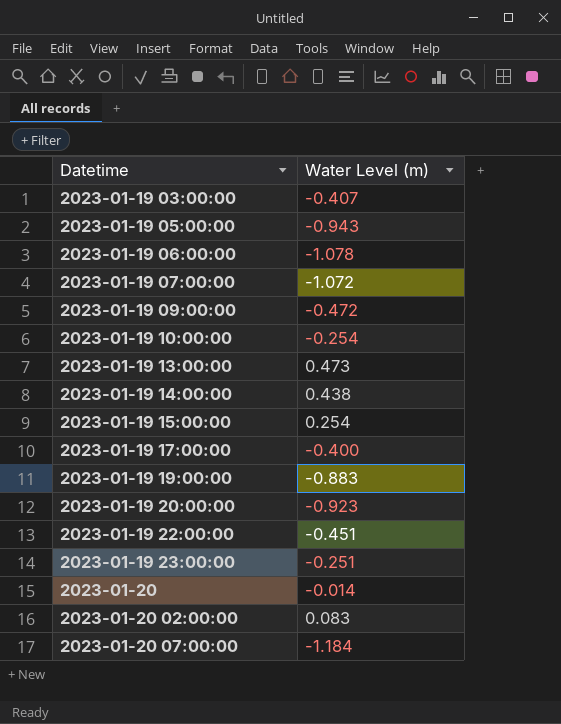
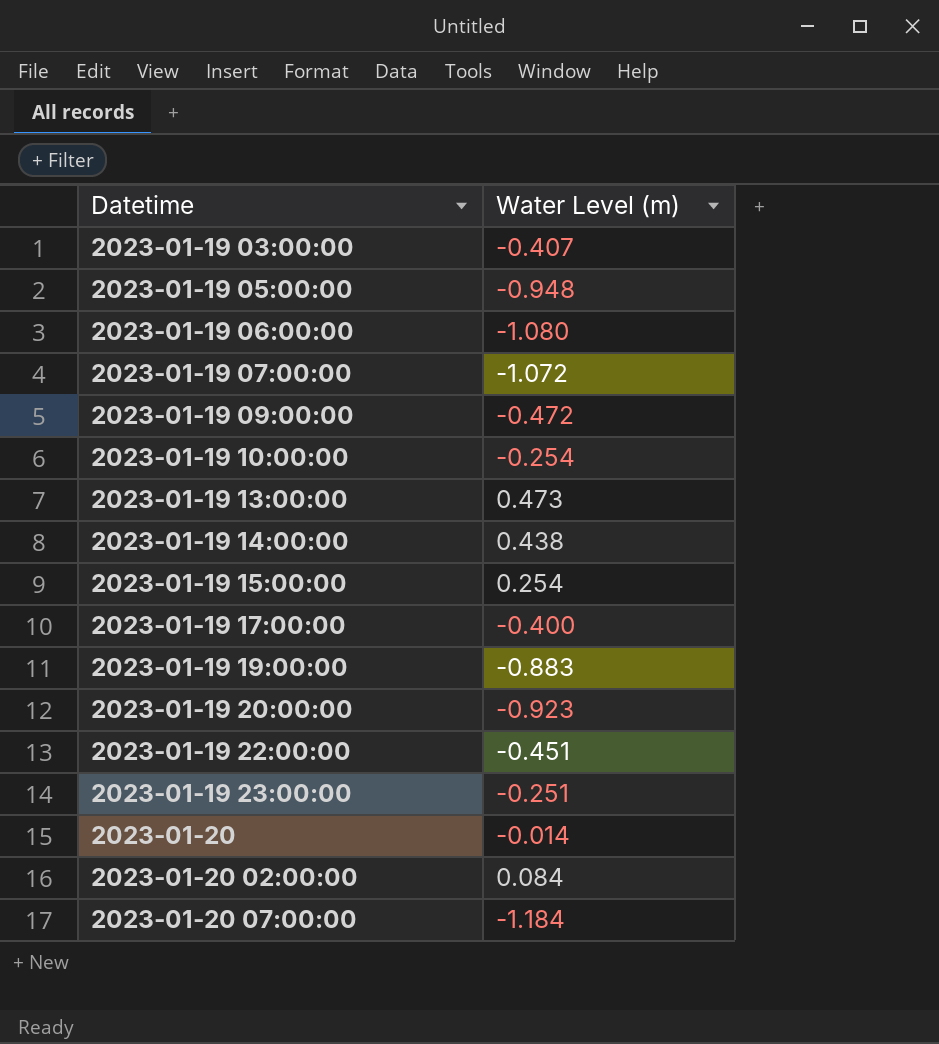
2023-01-19 05:00:00 | Water Level (m): -0.943 -> -0.948
2023-01-19 06:00:00 | Water Level (m): -1.078 -> -1.080
2023-01-20 02:00:00 | Water Level (m): 0.083 -> 0.084

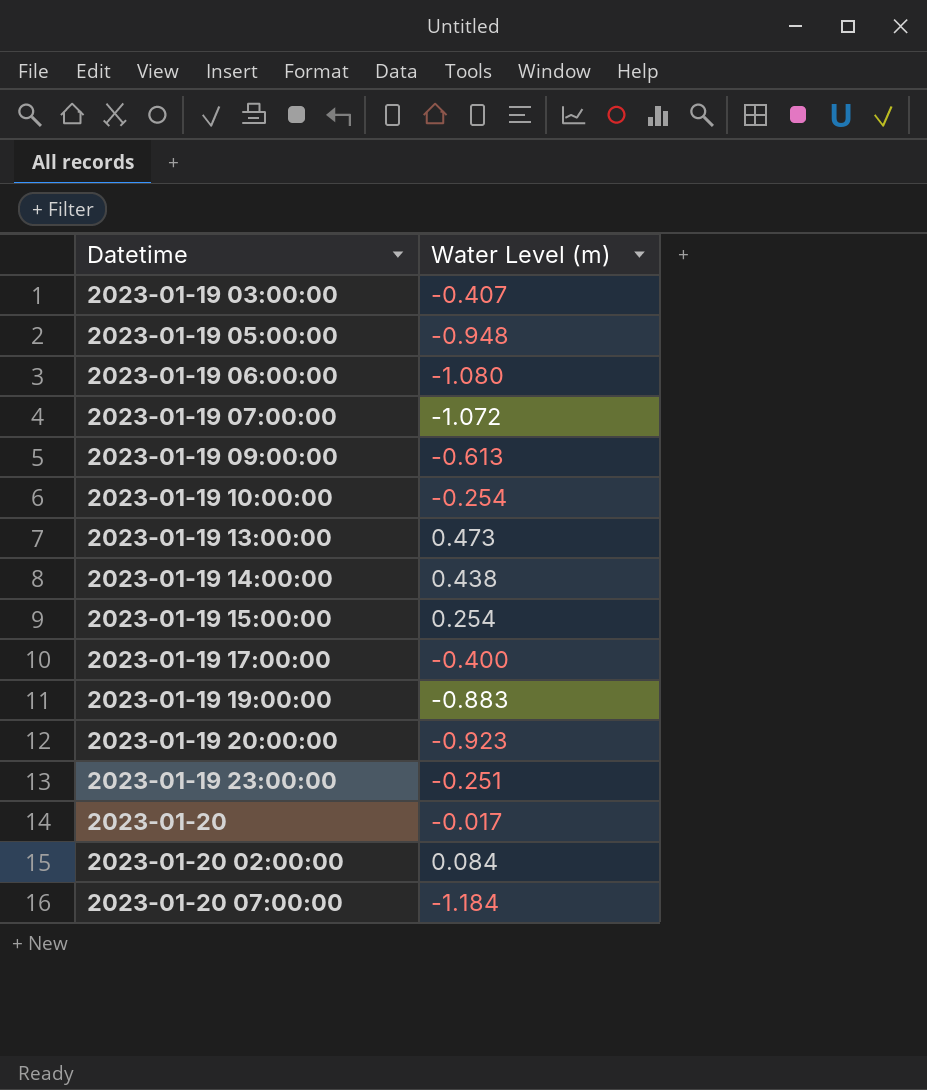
row 2023-01-19 22:00:00: -0.451 -> none
2023-01-19 09:00:00 | Water Level (m): -0.472 -> -0.613
2023-01-20 | Water Level (m): -0.014 -> -0.017

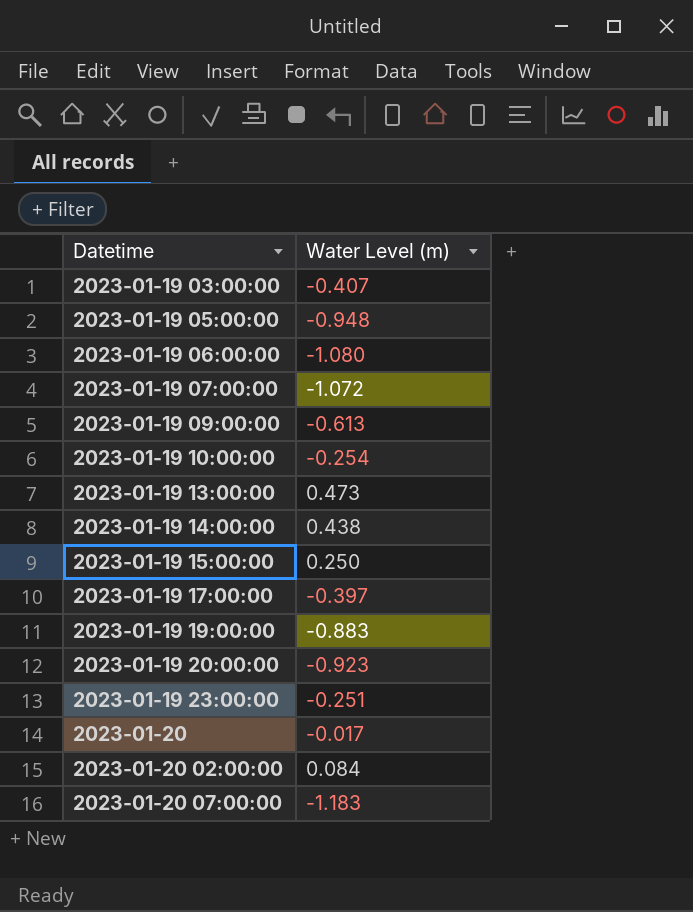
2023-01-19 15:00:00 | Water Level (m): 0.254 -> 0.250
2023-01-19 17:00:00 | Water Level (m): -0.400 -> -0.397
2023-01-20 07:00:00 | Water Level (m): -1.184 -> -1.183

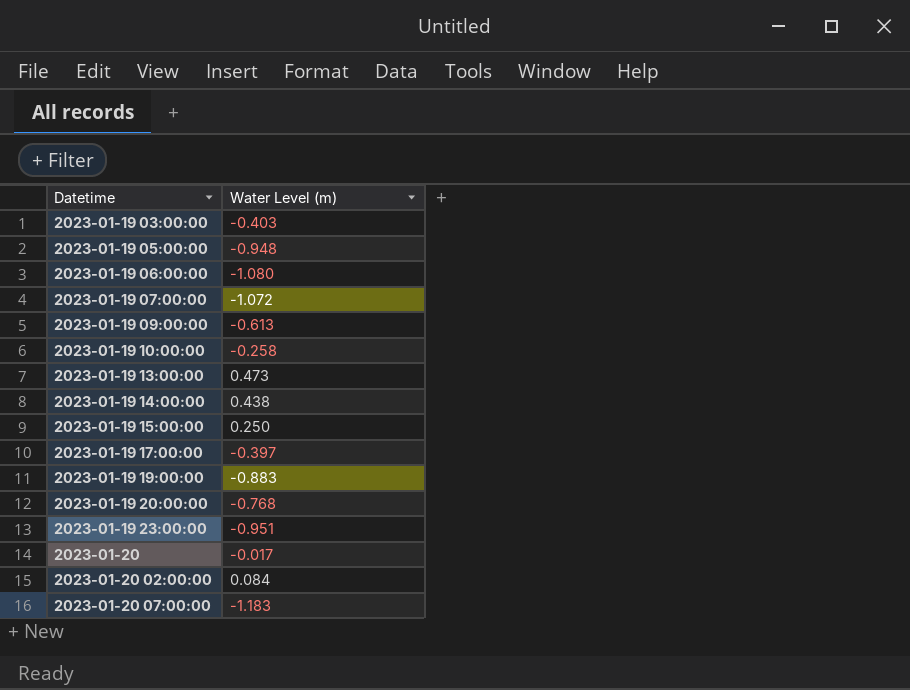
2023-01-19 03:00:00 | Water Level (m): -0.407 -> -0.403
2023-01-19 10:00:00 | Water Level (m): -0.254 -> -0.258
2023-01-19 20:00:00 | Water Level (m): -0.923 -> -0.768
2023-01-19 23:00:00 | Water Level (m): -0.251 -> -0.951

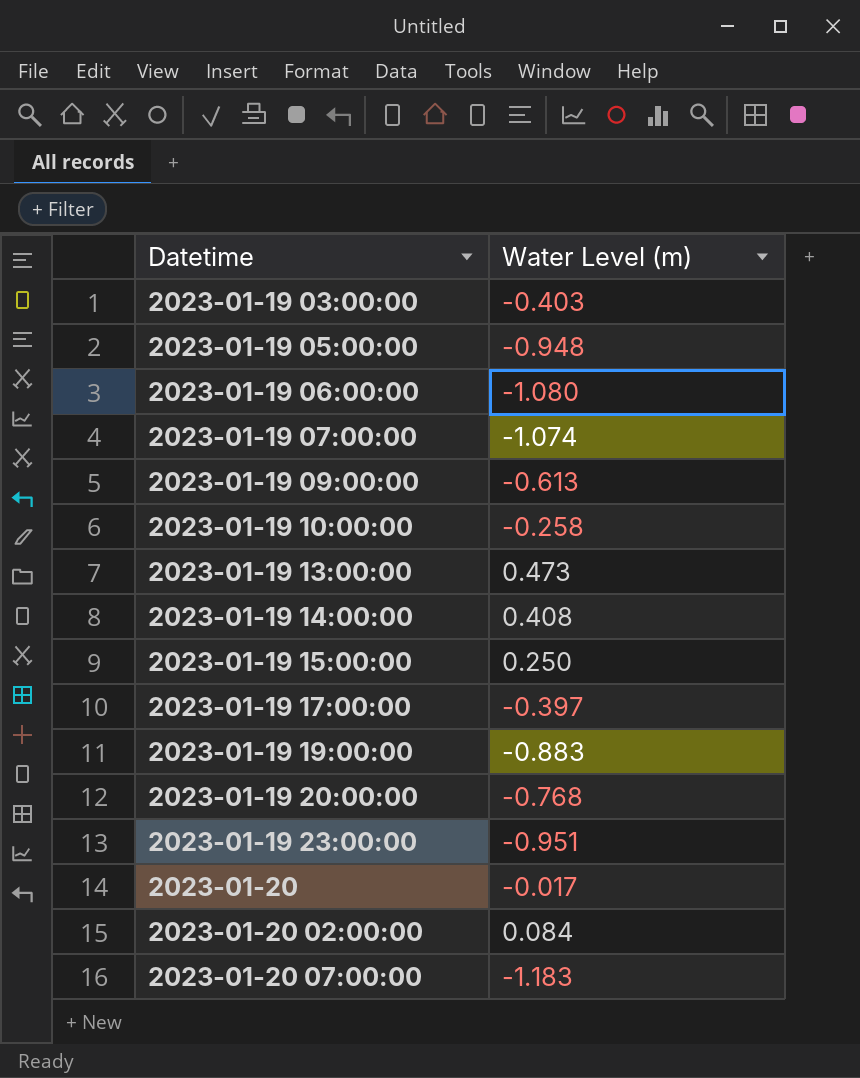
2023-01-19 07:00:00 | Water Level (m): -1.072 -> -1.074
2023-01-19 14:00:00 | Water Level (m): 0.438 -> 0.408

